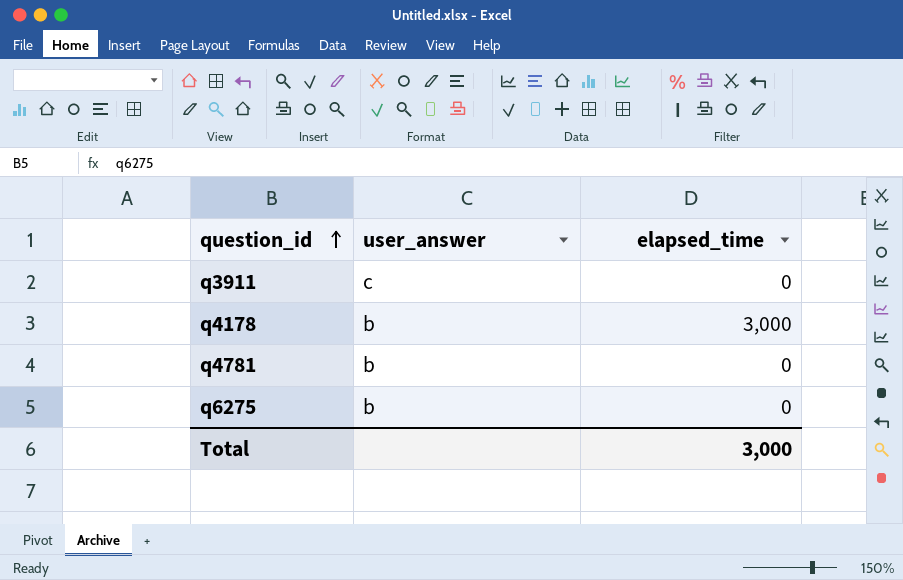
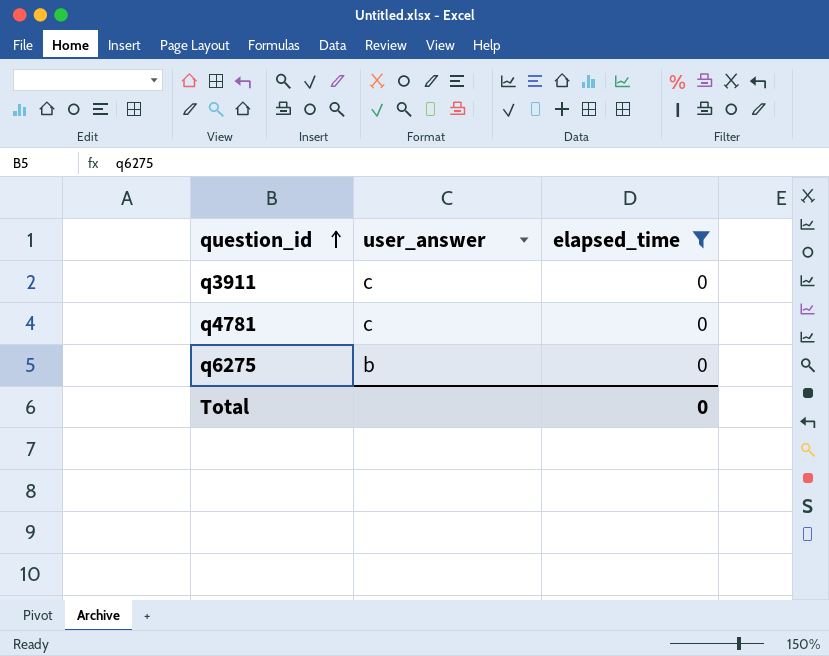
filter: none -> elapsed_time = 0
q4781 | user_answer: b -> c
Total | elapsed_time: 3,000 -> 0

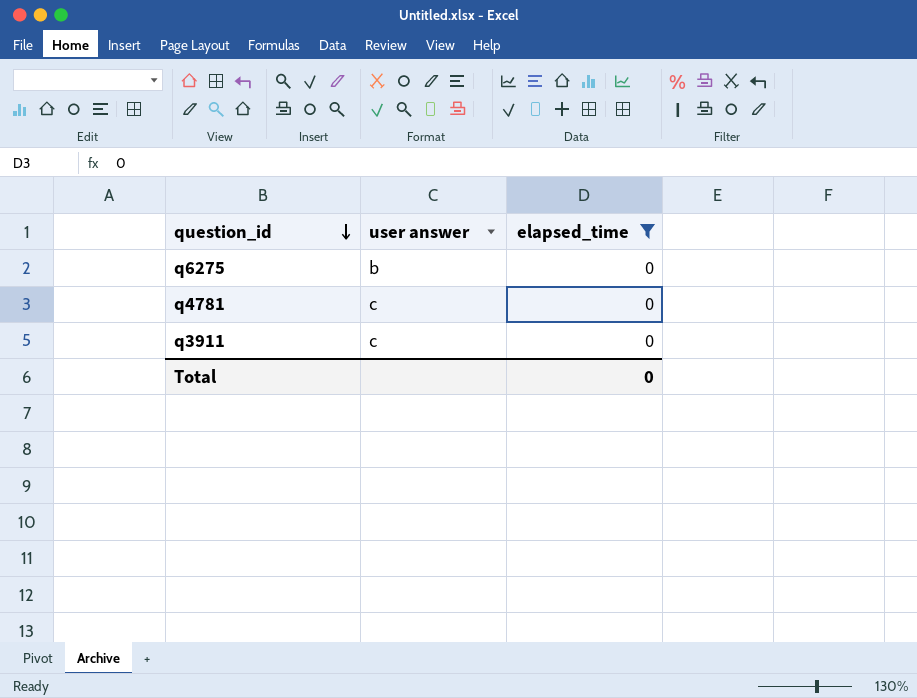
row order: question_id ascending -> question_id descending
column name: user_answer -> user answer

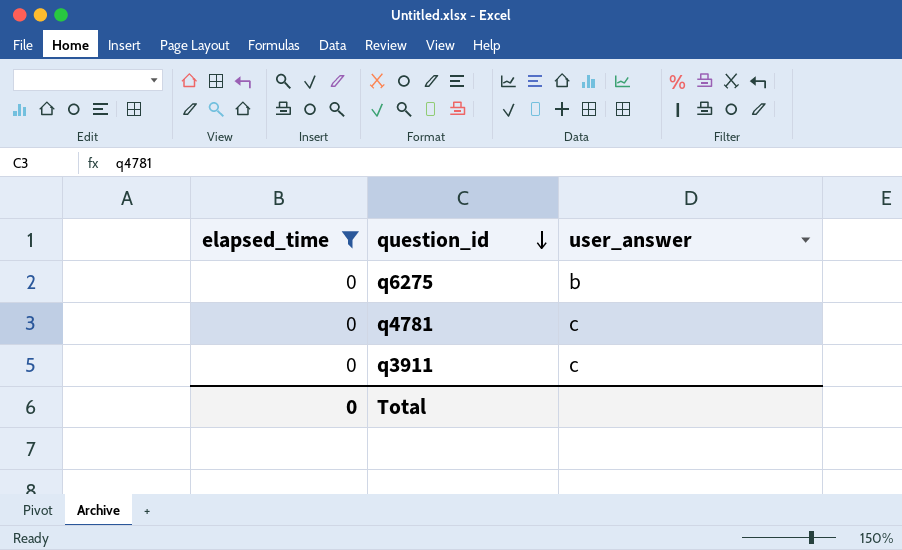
column elapsed_time | position: 3 -> 1
column name: user answer -> user_answer

